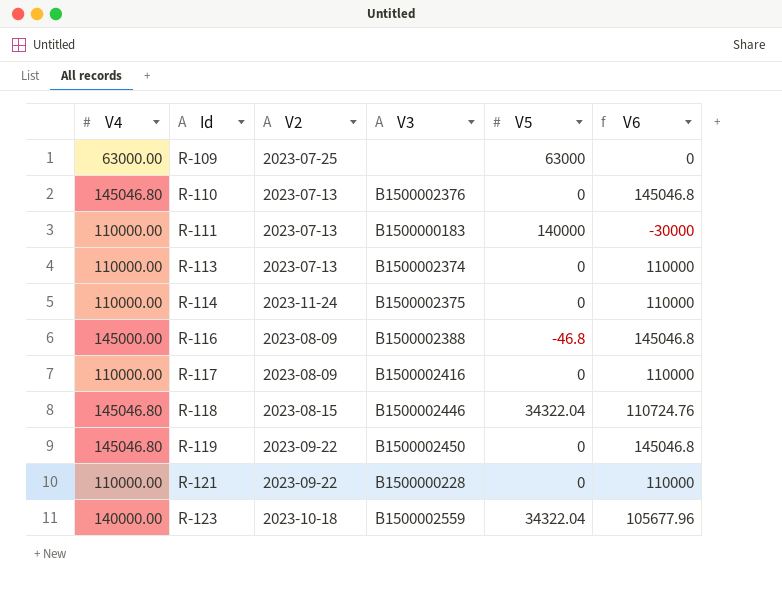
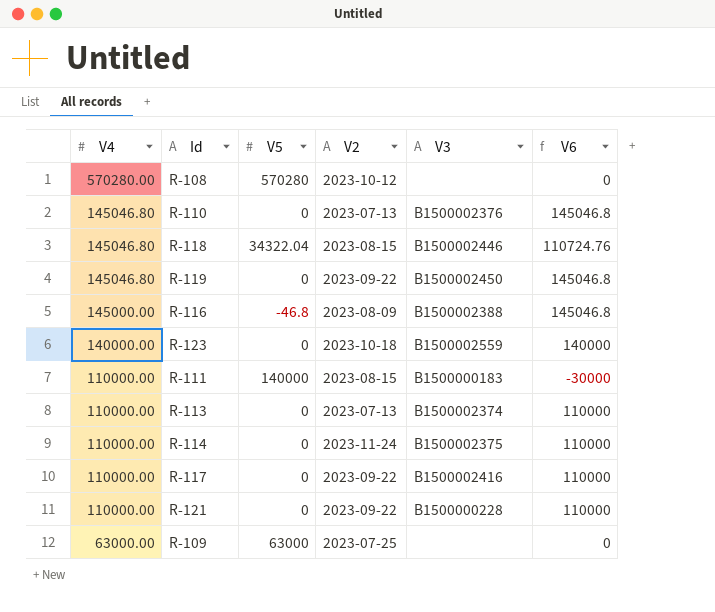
row order: Id ascending -> V4 descending
column V5 | position: 5 -> 3
row R-108: none -> 570280.00 | 570280 | 2023-10-12 | none | 0
R-123 | V5: 34322.04 -> 0
R-123 | V6: 105677.96 -> 140000
R-111 | V2: 2023-07-13 -> 2023-08-15
R-117 | V2: 2023-08-09 -> 2023-09-22

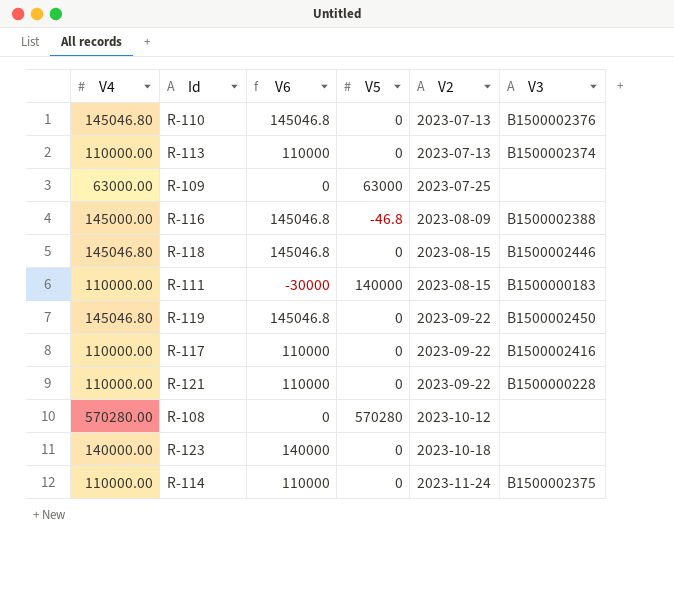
row order: V4 descending -> V2 ascending
column V6 | position: 6 -> 3
R-118 | V6: 110724.76 -> 145046.8
R-118 | V5: 34322.04 -> 0
R-123 | V3: B1500002559 -> none

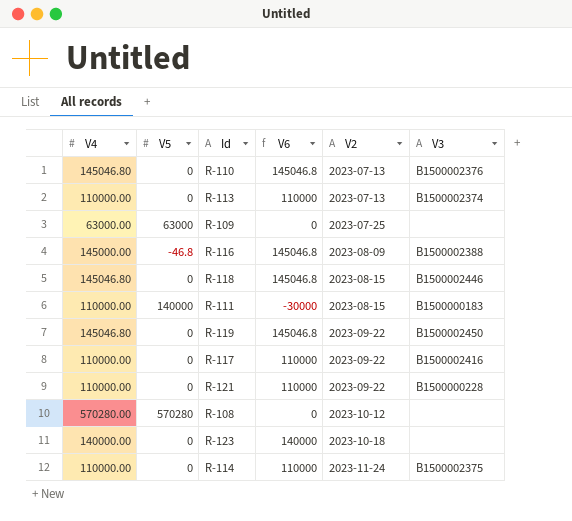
column V5 | position: 4 -> 2

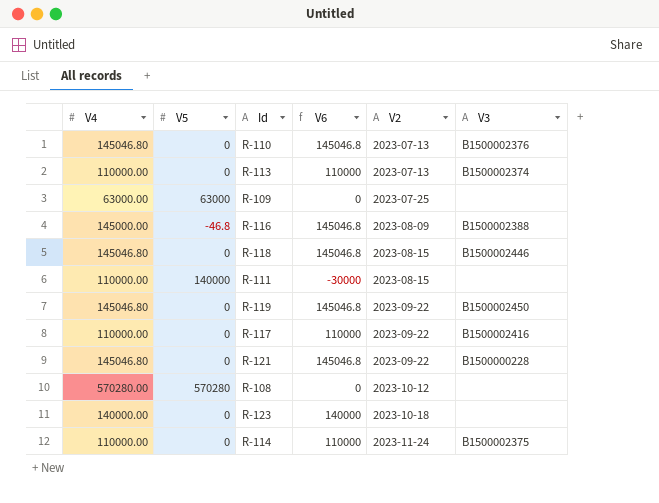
R-111 | V3: B1500000183 -> none
R-121 | V4: 110000.00 -> 145046.80
R-121 | V6: 110000 -> 145046.8

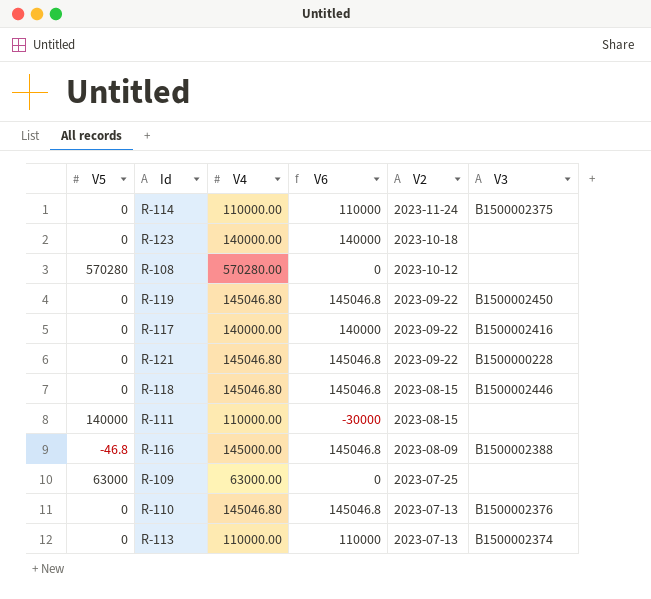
row order: V2 ascending -> V2 descending
column V4 | position: 1 -> 3
R-117 | V4: 110000.00 -> 140000.00
R-117 | V6: 110000 -> 140000

